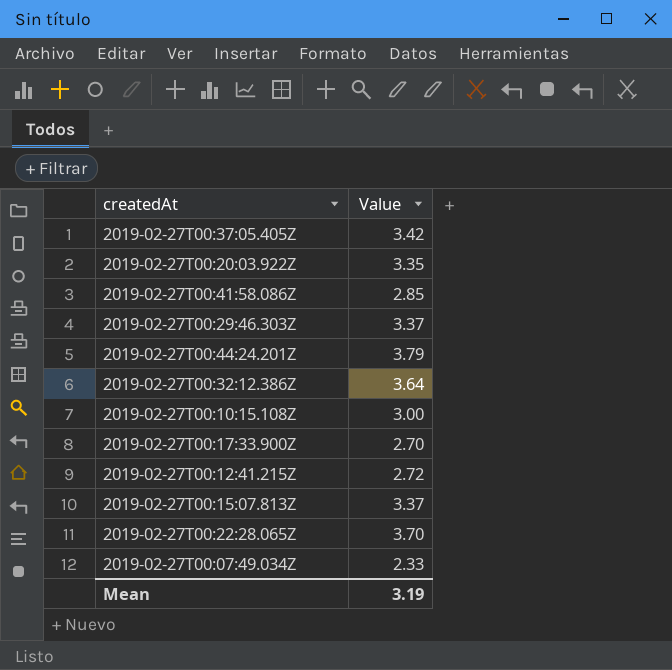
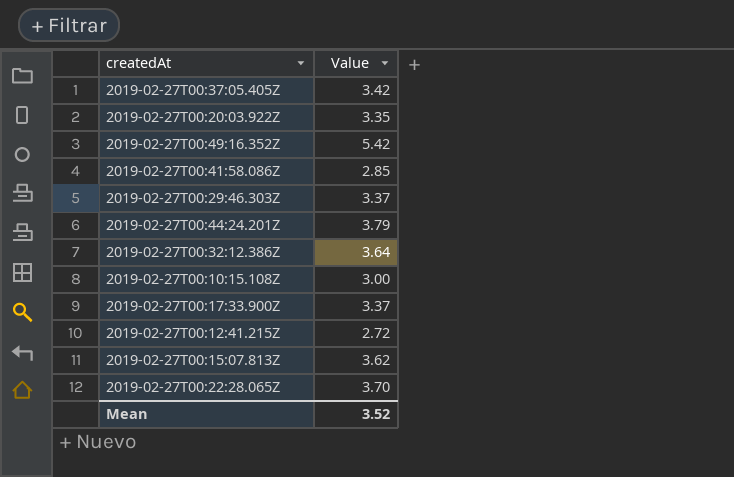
row 2019-02-27T00:07:49.034Z: 2.33 -> none
row 2019-02-27T00:49:16.352Z: none -> 5.42
2019-02-27T00:17:33.900Z | Value: 2.70 -> 3.37
2019-02-27T00:15:07.813Z | Value: 3.37 -> 3.62
Mean | Value: 3.19 -> 3.52

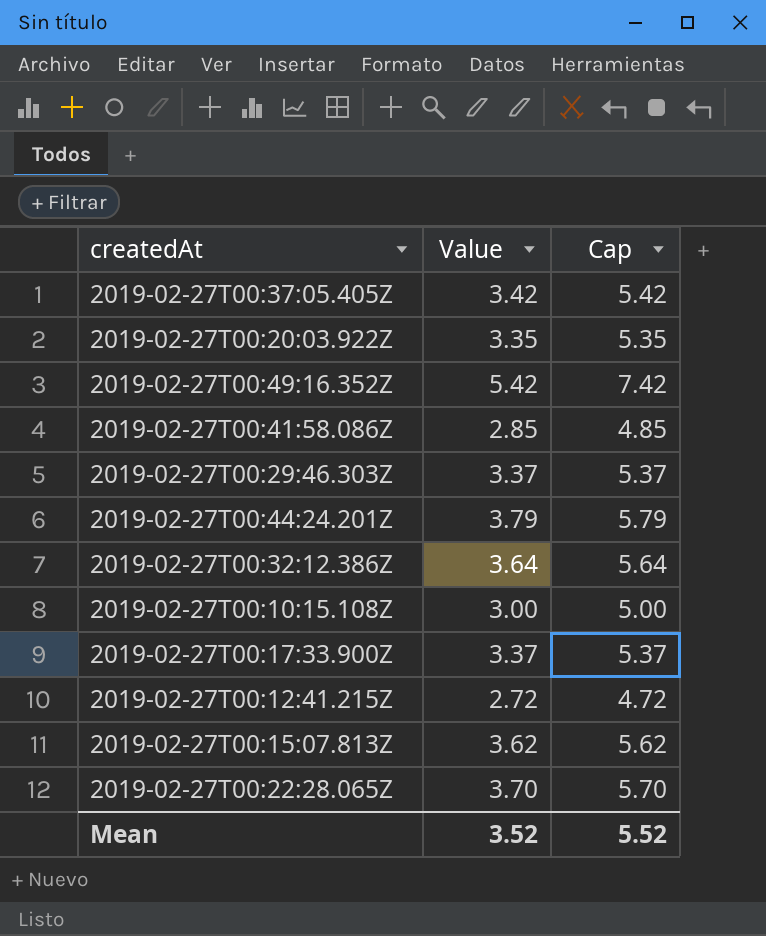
column Cap | formula: none -> [Value] + 2

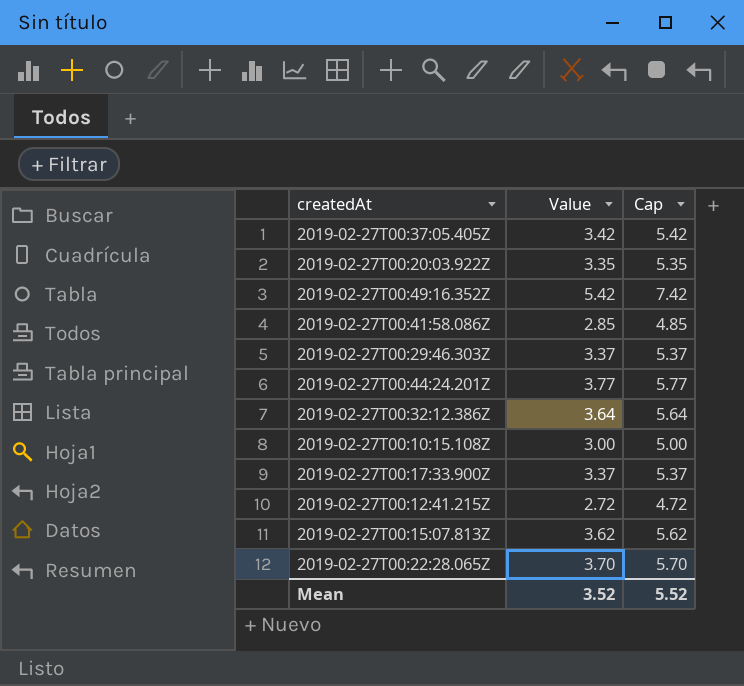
2019-02-27T00:44:24.201Z | Value: 3.79 -> 3.77
2019-02-27T00:44:24.201Z | Cap: 5.79 -> 5.77

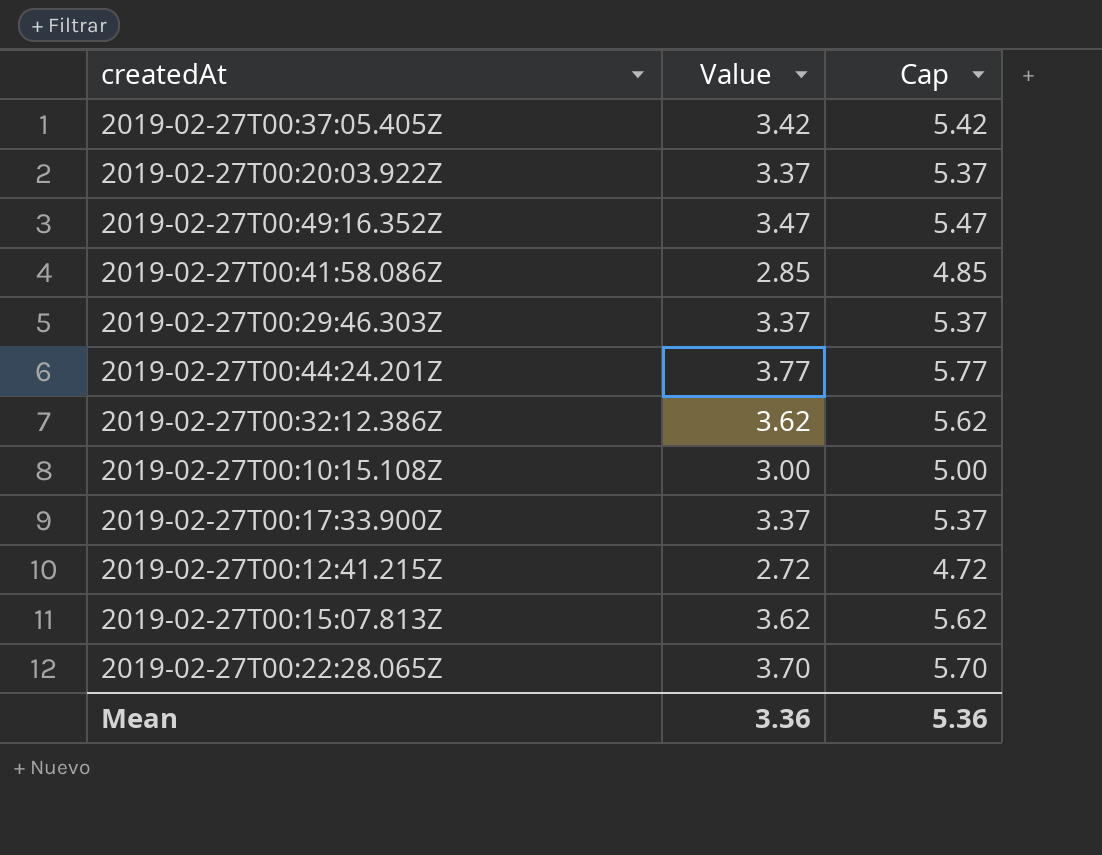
2019-02-27T00:20:03.922Z | Value: 3.35 -> 3.37
2019-02-27T00:20:03.922Z | Cap: 5.35 -> 5.37
2019-02-27T00:49:16.352Z | Value: 5.42 -> 3.47
2019-02-27T00:49:16.352Z | Cap: 7.42 -> 5.47
2019-02-27T00:32:12.386Z | Value: 3.64 -> 3.62
2019-02-27T00:32:12.386Z | Cap: 5.64 -> 5.62
Mean | Value: 3.52 -> 3.36
Mean | Cap: 5.52 -> 5.36

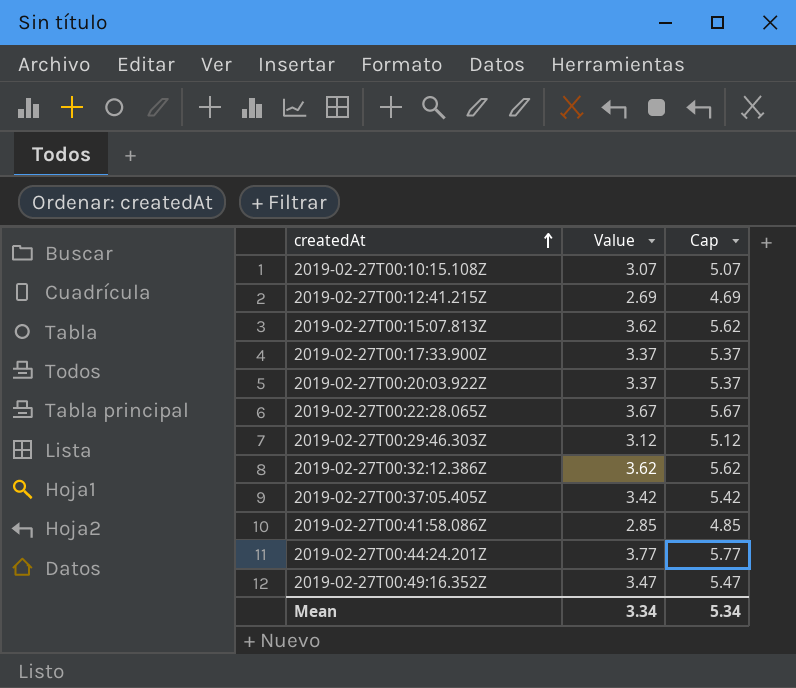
row order: none -> createdAt ascending
2019-02-27T00:10:15.108Z | Value: 3.00 -> 3.07
2019-02-27T00:10:15.108Z | Cap: 5.00 -> 5.07
2019-02-27T00:12:41.215Z | Value: 2.72 -> 2.69
2019-02-27T00:12:41.215Z | Cap: 4.72 -> 4.69
2019-02-27T00:22:28.065Z | Value: 3.70 -> 3.67
2019-02-27T00:22:28.065Z | Cap: 5.70 -> 5.67
2019-02-27T00:29:46.303Z | Value: 3.37 -> 3.12
2019-02-27T00:29:46.303Z | Cap: 5.37 -> 5.12
Mean | Value: 3.36 -> 3.34
Mean | Cap: 5.36 -> 5.34

